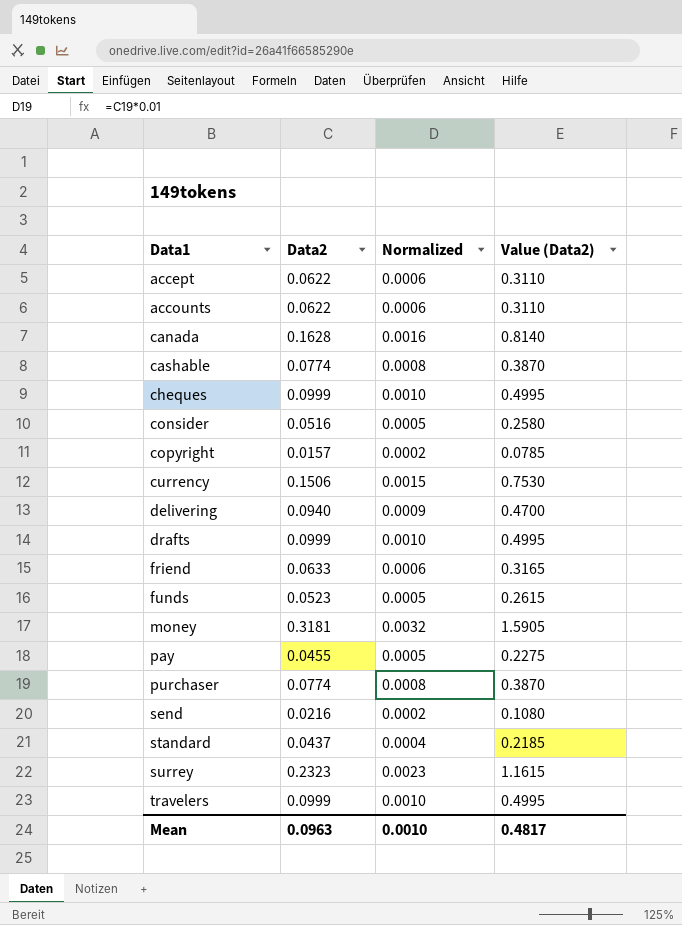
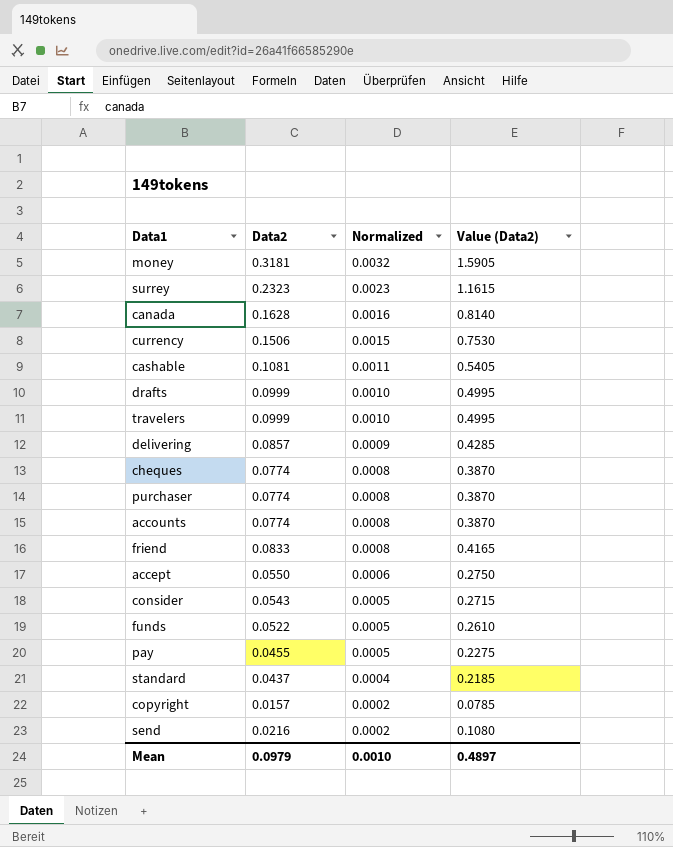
row order: Data1 ascending -> Normalized descending
cashable | Data2: 0.0774 -> 0.1081
cashable | Normalized: 0.0008 -> 0.0011
cashable | Value (Data2): 0.3870 -> 0.5405
delivering | Data2: 0.0940 -> 0.0857
delivering | Value (Data2): 0.4700 -> 0.4285
cheques | Data2: 0.0999 -> 0.0774
cheques | Normalized: 0.0010 -> 0.0008
cheques | Value (Data2): 0.4995 -> 0.3870
accounts | Data2: 0.0622 -> 0.0774
accounts | Normalized: 0.0006 -> 0.0008
accounts | Value (Data2): 0.3110 -> 0.3870
friend | Data2: 0.0633 -> 0.0833
friend | Normalized: 0.0006 -> 0.0008
friend | Value (Data2): 0.3165 -> 0.4165
accept | Data2: 0.0622 -> 0.0550
accept | Value (Data2): 0.3110 -> 0.2750
consider | Data2: 0.0516 -> 0.0543
consider | Value (Data2): 0.2580 -> 0.2715
funds | Data2: 0.0523 -> 0.0522
funds | Value (Data2): 0.2615 -> 0.2610
Mean | Data2: 0.0963 -> 0.0979
Mean | Value (Data2): 0.4817 -> 0.4897

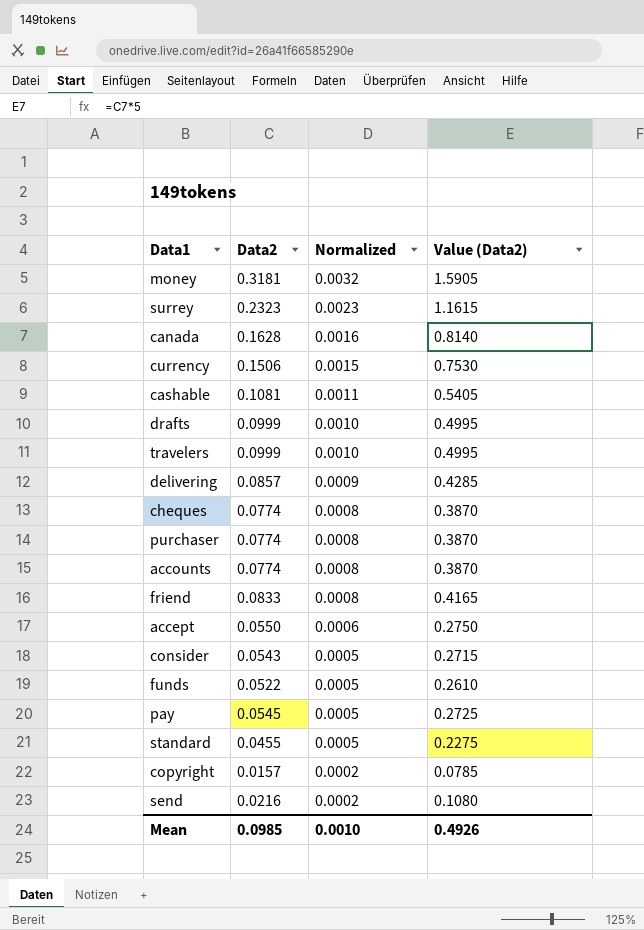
pay | Data2: 0.0455 -> 0.0545
pay | Value (Data2): 0.2275 -> 0.2725
standard | Data2: 0.0437 -> 0.0455
standard | Normalized: 0.0004 -> 0.0005
standard | Value (Data2): 0.2185 -> 0.2275
Mean | Data2: 0.0979 -> 0.0985
Mean | Value (Data2): 0.4897 -> 0.4926

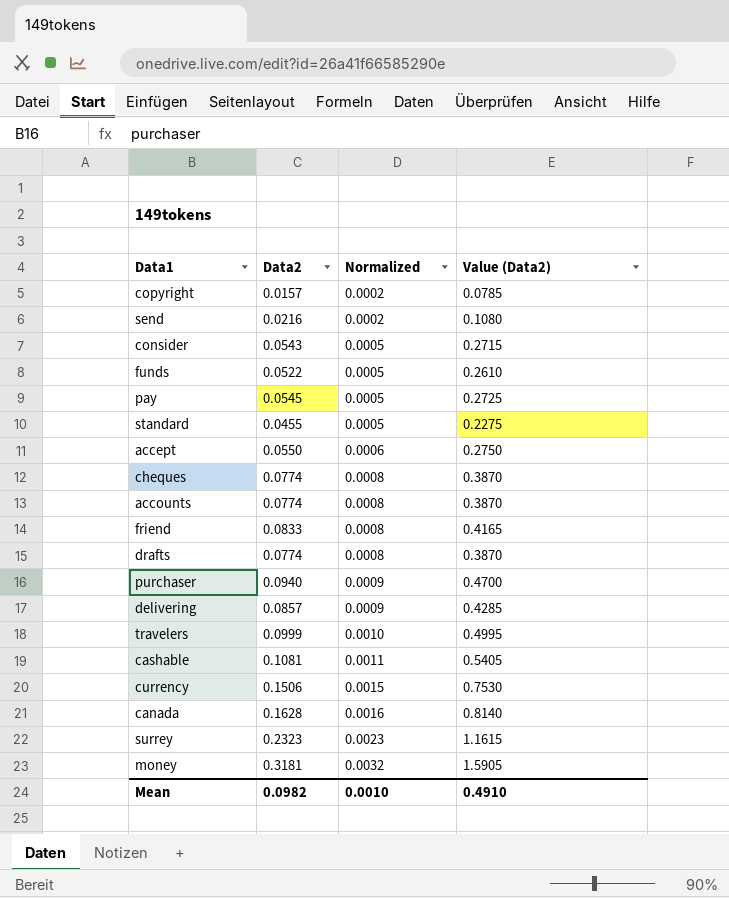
row order: Normalized descending -> Normalized ascending
drafts | Data2: 0.0999 -> 0.0774
drafts | Normalized: 0.0010 -> 0.0008
drafts | Value (Data2): 0.4995 -> 0.3870
purchaser | Data2: 0.0774 -> 0.0940
purchaser | Normalized: 0.0008 -> 0.0009
purchaser | Value (Data2): 0.3870 -> 0.4700
Mean | Data2: 0.0985 -> 0.0982
Mean | Value (Data2): 0.4926 -> 0.4910

